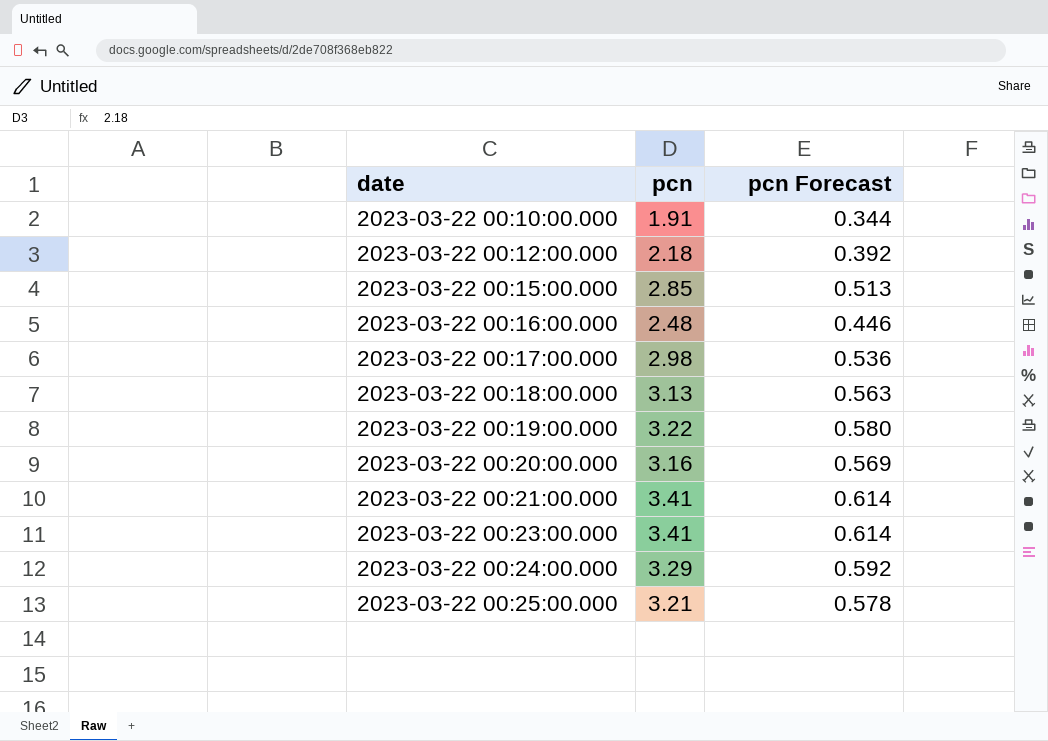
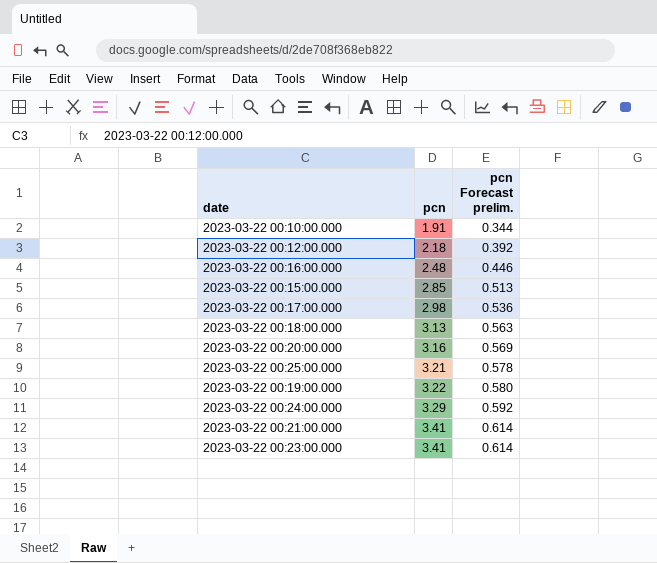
row order: date ascending -> pcn ascending
column name: pcn Forecast -> pcn Forecast prelim.

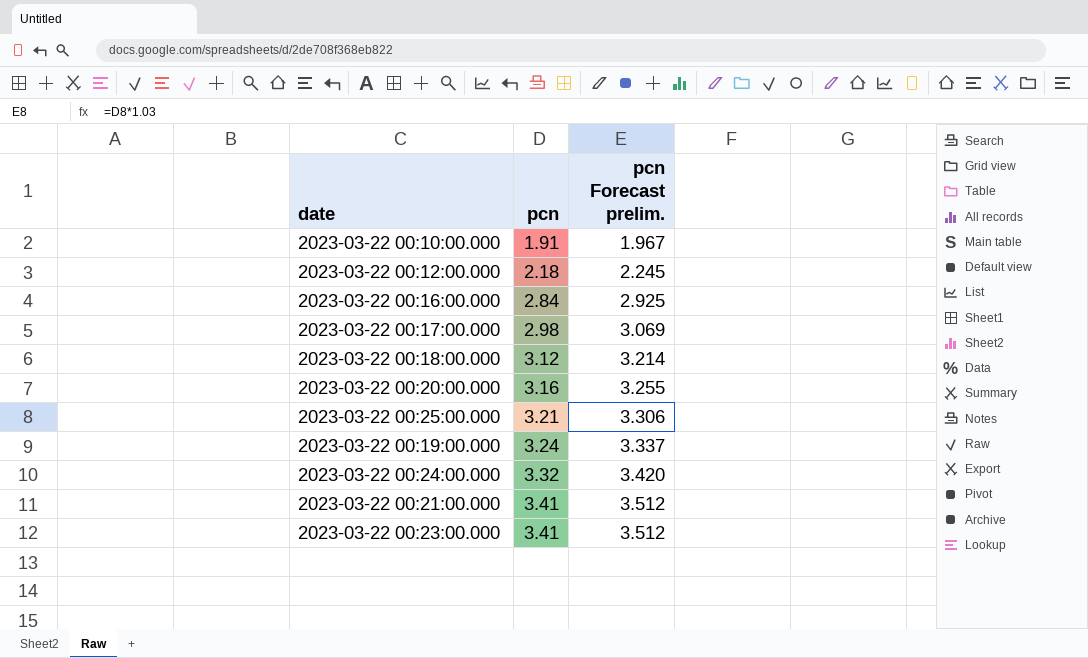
column pcn Forecast prelim. | formula: [pcn] * 0.18 -> [pcn] * 1.03
row 2023-03-22 00:15:00.000: 2.85 | 0.513 -> none
2023-03-22 00:16:00.000 | pcn: 2.48 -> 2.84
2023-03-22 00:18:00.000 | pcn: 3.13 -> 3.12
2023-03-22 00:19:00.000 | pcn: 3.22 -> 3.24
2023-03-22 00:24:00.000 | pcn: 3.29 -> 3.32

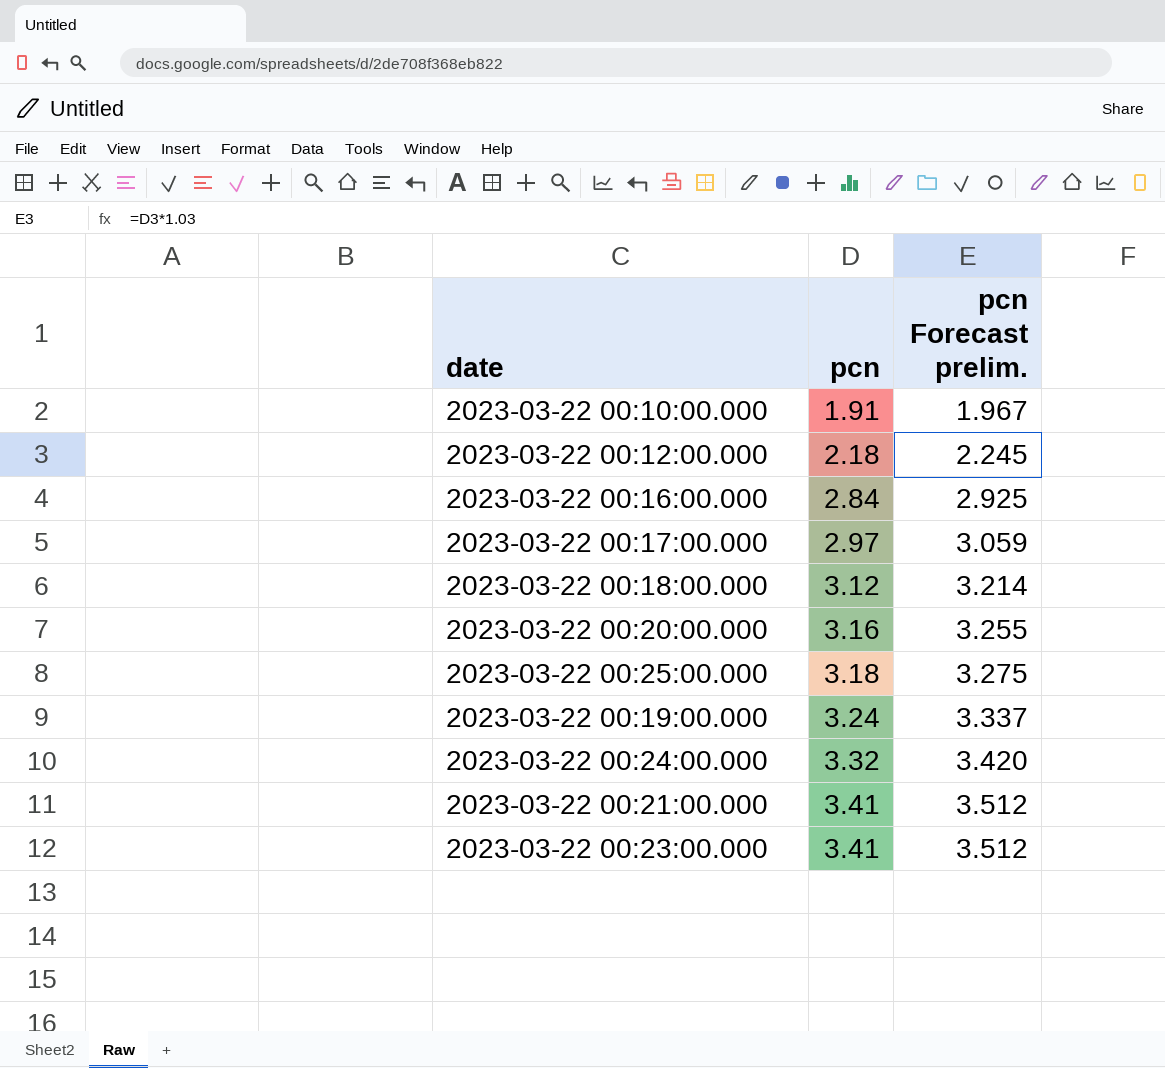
2023-03-22 00:17:00.000 | pcn: 2.98 -> 2.97
2023-03-22 00:17:00.000 | pcn Forecast prelim.: 3.069 -> 3.059
2023-03-22 00:25:00.000 | pcn: 3.21 -> 3.18
2023-03-22 00:25:00.000 | pcn Forecast prelim.: 3.306 -> 3.275

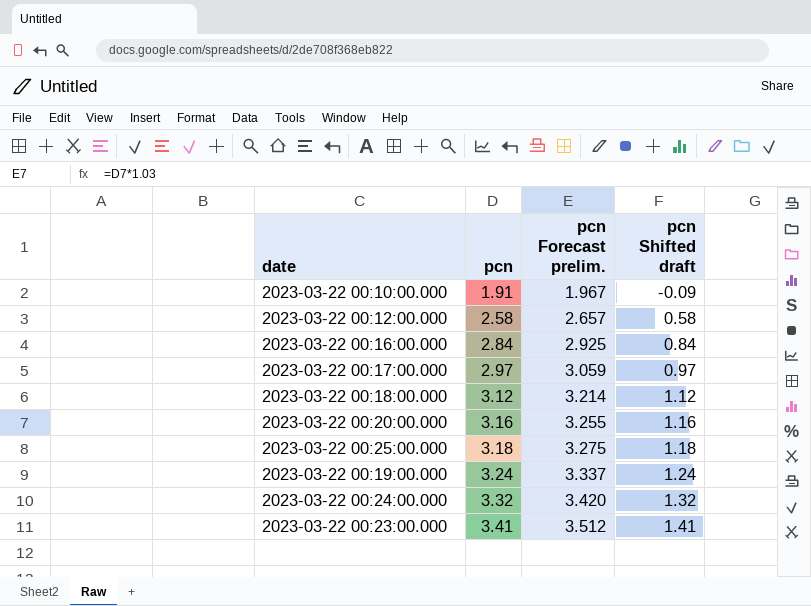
column pcn Shifted draft | formula: none -> [pcn] - 2
row 2023-03-22 00:21:00.000: 3.41 | 3.512 -> none
2023-03-22 00:12:00.000 | pcn: 2.18 -> 2.58
2023-03-22 00:12:00.000 | pcn Forecast prelim.: 2.245 -> 2.657

